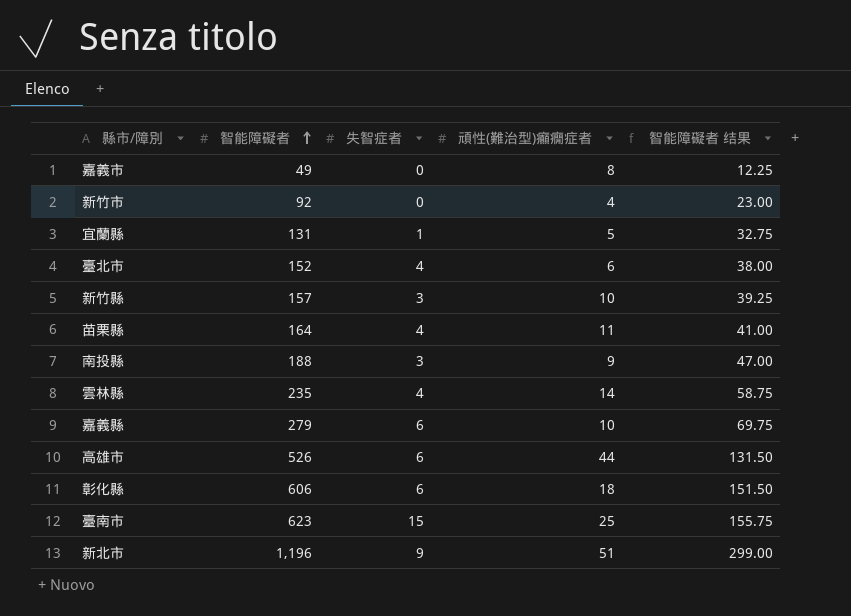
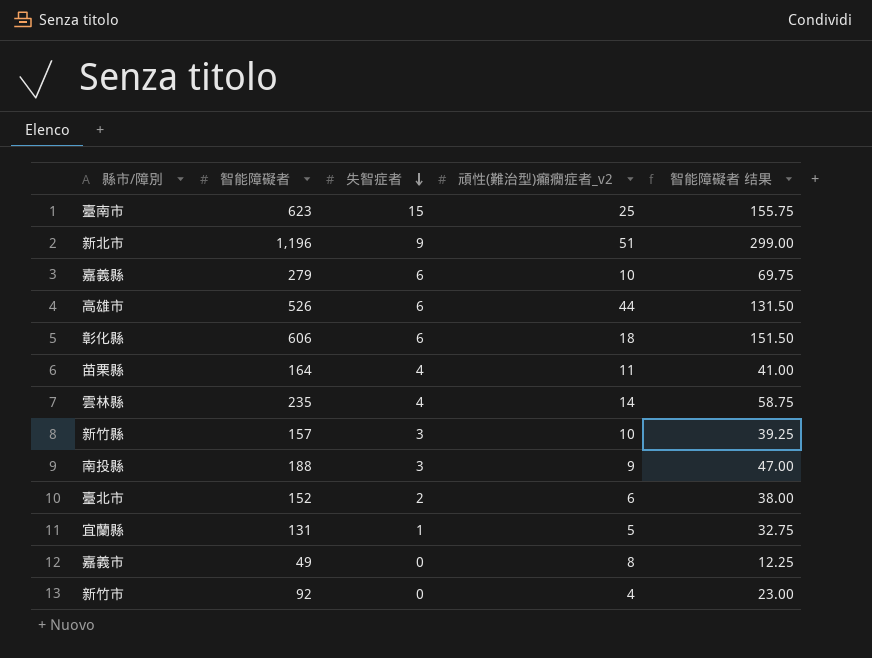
row order: 智能障礙者 ascending -> 失智症者 descending
column name: 頑性(難治型)癲癇症者 -> 頑性(難治型)癲癇症者_v2
臺北市 | 失智症者: 4 -> 2

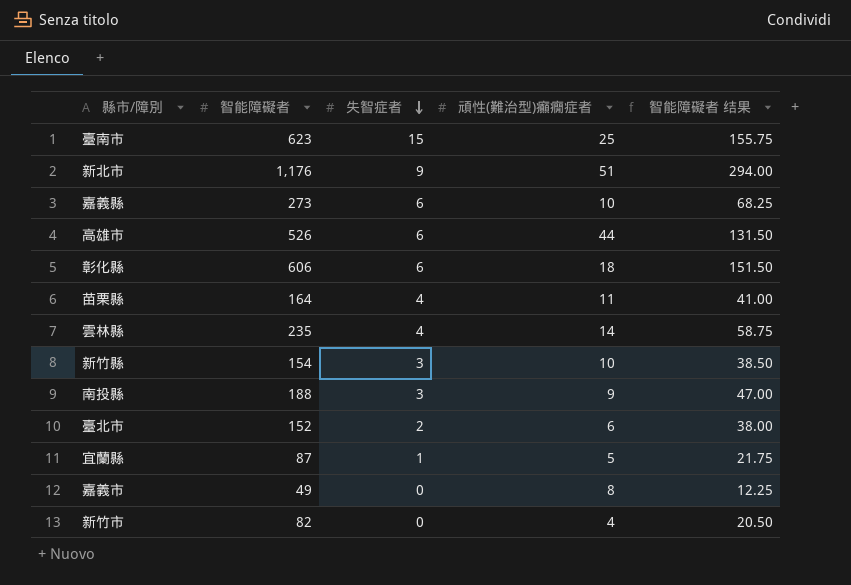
column name: 頑性(難治型)癲癇症者_v2 -> 頑性(難治型)癲癇症者
新北市 | 智能障礙者: 1,196 -> 1,176
新北市 | 智能障礙者 结果: 299.00 -> 294.00
嘉義縣 | 智能障礙者: 279 -> 273
嘉義縣 | 智能障礙者 结果: 69.75 -> 68.25
新竹縣 | 智能障礙者: 157 -> 154
新竹縣 | 智能障礙者 结果: 39.25 -> 38.50
宜蘭縣 | 智能障礙者: 131 -> 87
宜蘭縣 | 智能障礙者 结果: 32.75 -> 21.75
新竹市 | 智能障礙者: 92 -> 82
新竹市 | 智能障礙者 结果: 23.00 -> 20.50

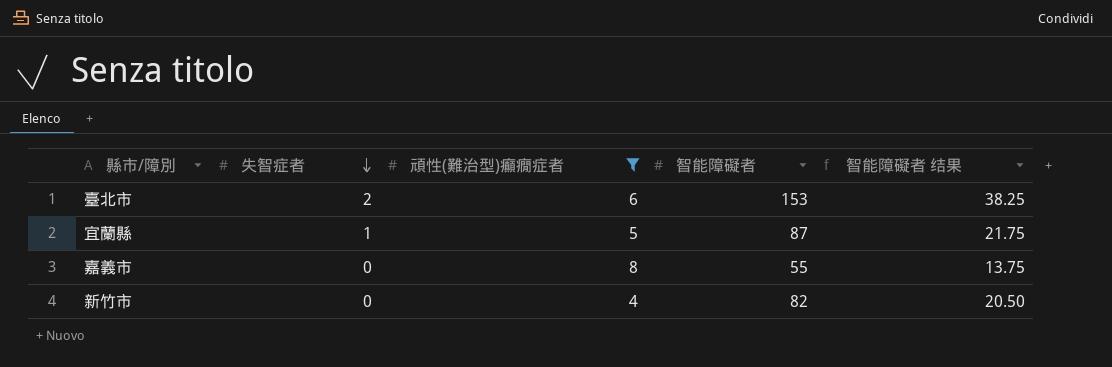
filter: none -> 頑性(難治型)癲癇症者 <= 8
column 智能障礙者 | position: 2 -> 4
臺北市 | 智能障礙者: 152 -> 153
臺北市 | 智能障礙者 结果: 38.00 -> 38.25
嘉義市 | 智能障礙者: 49 -> 55
嘉義市 | 智能障礙者 结果: 12.25 -> 13.75

